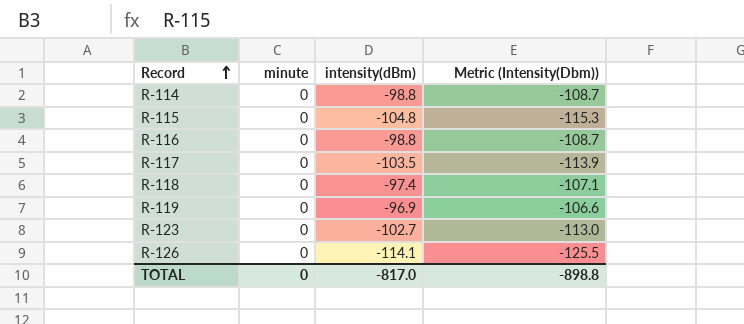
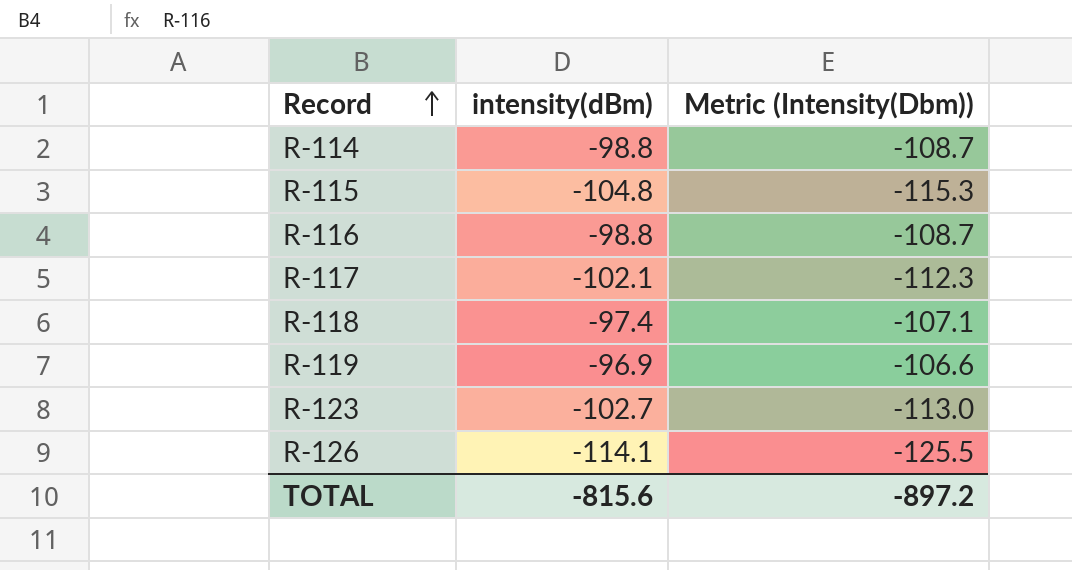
column minute | position: 2 -> none
R-117 | intensity(dBm): -103.5 -> -102.1
R-117 | Metric (Intensity(Dbm)): -113.9 -> -112.3
TOTAL | intensity(dBm): -817.0 -> -815.6
TOTAL | Metric (Intensity(Dbm)): -898.8 -> -897.2

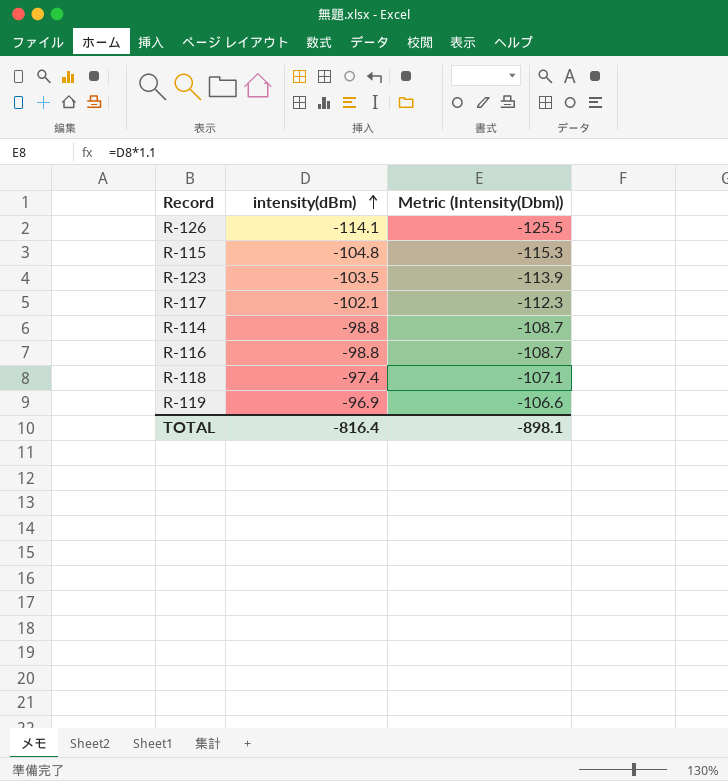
row order: Record ascending -> intensity(dBm) ascending
R-123 | intensity(dBm): -102.7 -> -103.5
R-123 | Metric (Intensity(Dbm)): -113.0 -> -113.9
TOTAL | intensity(dBm): -815.6 -> -816.4
TOTAL | Metric (Intensity(Dbm)): -897.2 -> -898.1

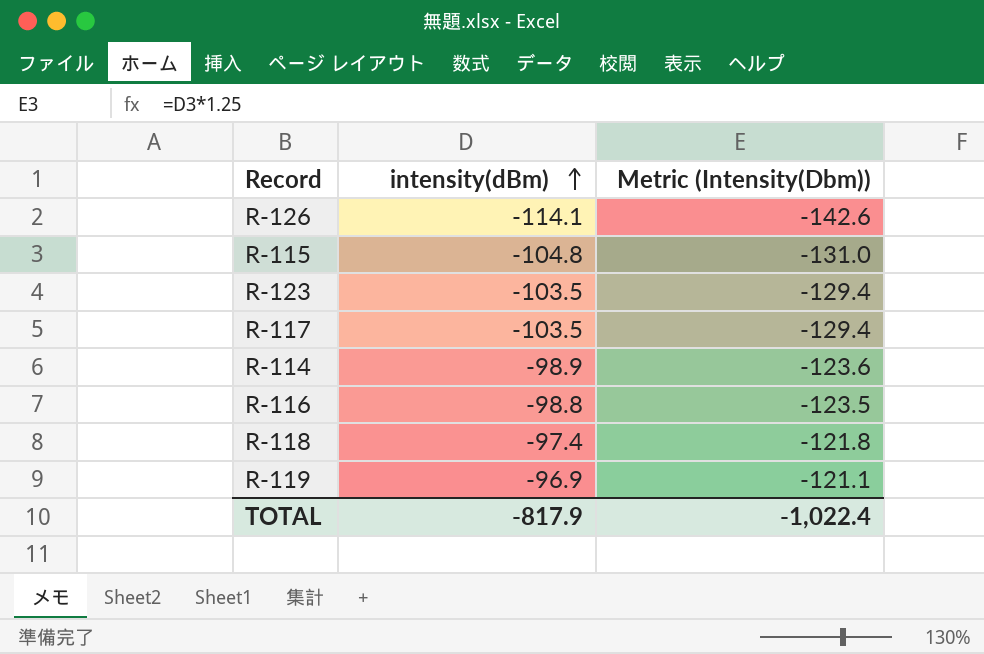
column Metric (Intensity(Dbm)) | formula: [intensity(dBm)] * 1.1 -> [intensity(dBm)] * 1.25
R-117 | intensity(dBm): -102.1 -> -103.5
R-114 | intensity(dBm): -98.8 -> -98.9
TOTAL | intensity(dBm): -816.4 -> -817.9
TOTAL | Metric (Intensity(Dbm)): -898.1 -> -1,022.4

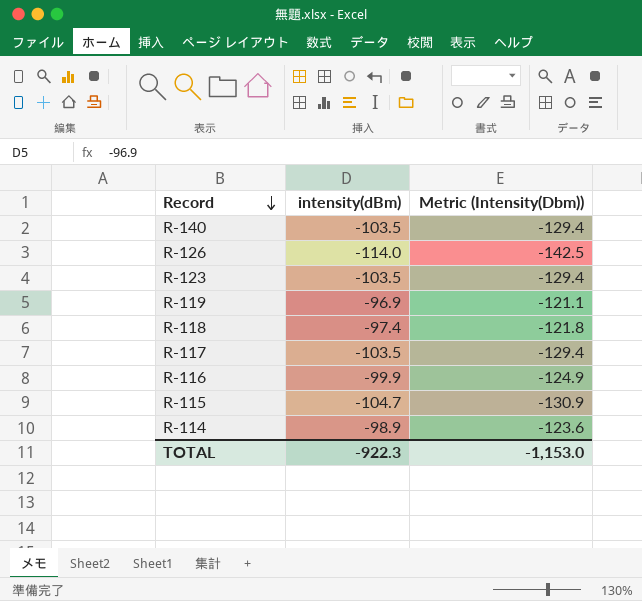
row order: intensity(dBm) ascending -> Record descending
row R-140: none -> -103.5 | -129.4
R-126 | intensity(dBm): -114.1 -> -114.0
R-126 | Metric (Intensity(Dbm)): -142.6 -> -142.5
R-116 | intensity(dBm): -98.8 -> -99.9
R-116 | Metric (Intensity(Dbm)): -123.5 -> -124.9
R-115 | intensity(dBm): -104.8 -> -104.7
R-115 | Metric (Intensity(Dbm)): -131.0 -> -130.9
TOTAL | intensity(dBm): -817.9 -> -922.3
TOTAL | Metric (Intensity(Dbm)): -1,022.4 -> -1,153.0

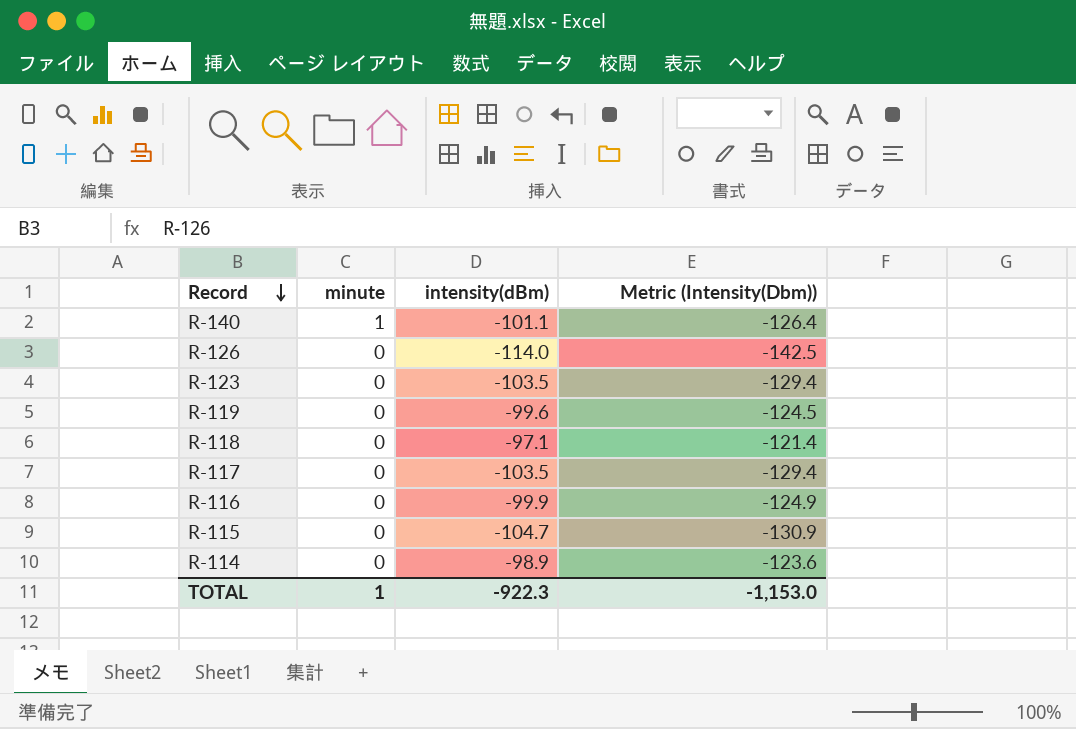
column minute | position: none -> 2
R-140 | intensity(dBm): -103.5 -> -101.1
R-140 | Metric (Intensity(Dbm)): -129.4 -> -126.4
R-119 | intensity(dBm): -96.9 -> -99.6
R-119 | Metric (Intensity(Dbm)): -121.1 -> -124.5
R-118 | intensity(dBm): -97.4 -> -97.1
R-118 | Metric (Intensity(Dbm)): -121.8 -> -121.4

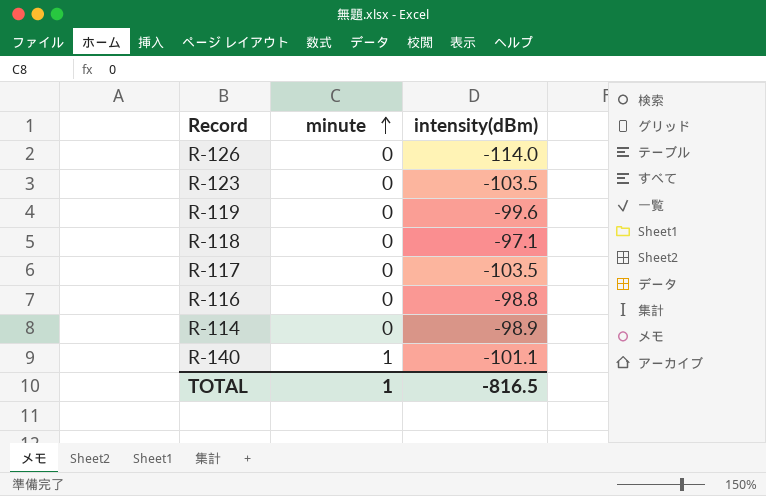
row order: Record descending -> minute ascending
column Metric (Intensity(Dbm)) | formula: [intensity(dBm)] * 1.25 -> none
row R-115: 0 | -104.7 | -130.9 -> none
R-116 | intensity(dBm): -99.9 -> -98.8
TOTAL | intensity(dBm): -922.3 -> -816.5

